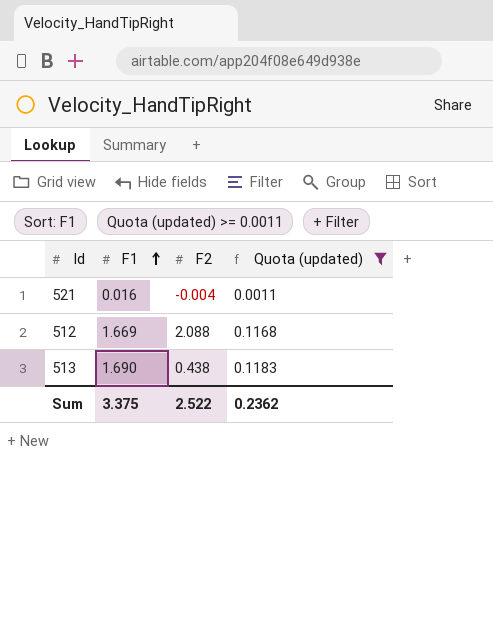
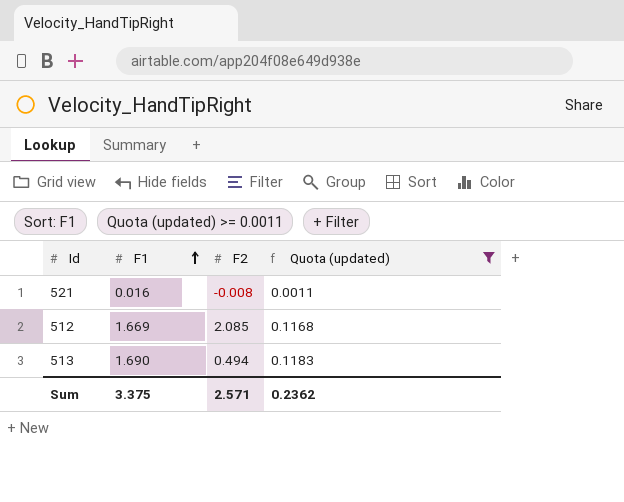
521 | F2: -0.004 -> -0.008
512 | F2: 2.088 -> 2.085
513 | F2: 0.438 -> 0.494
Sum | F2: 2.522 -> 2.571

